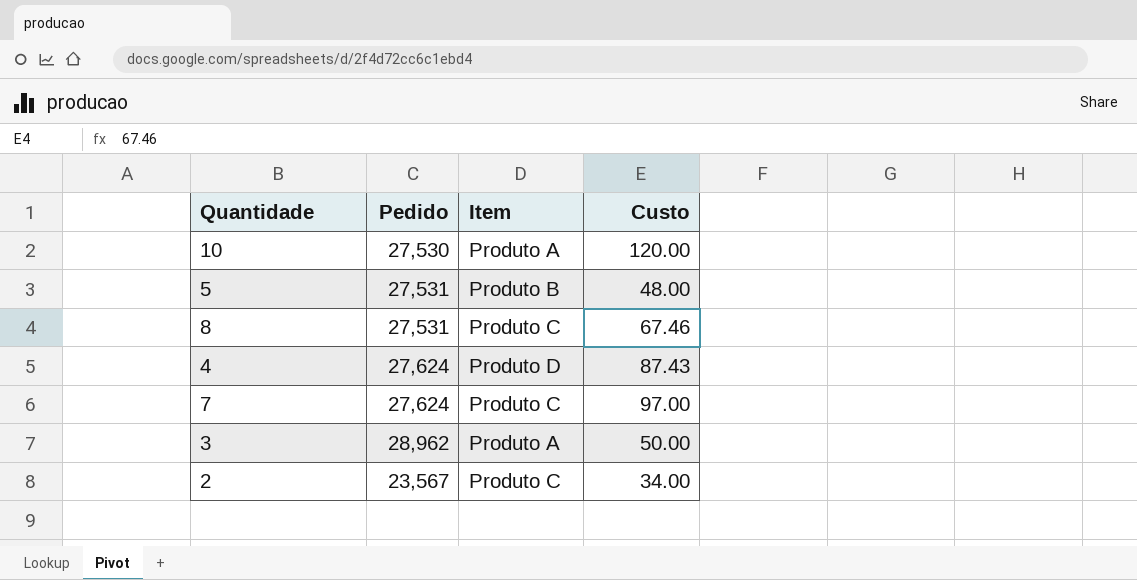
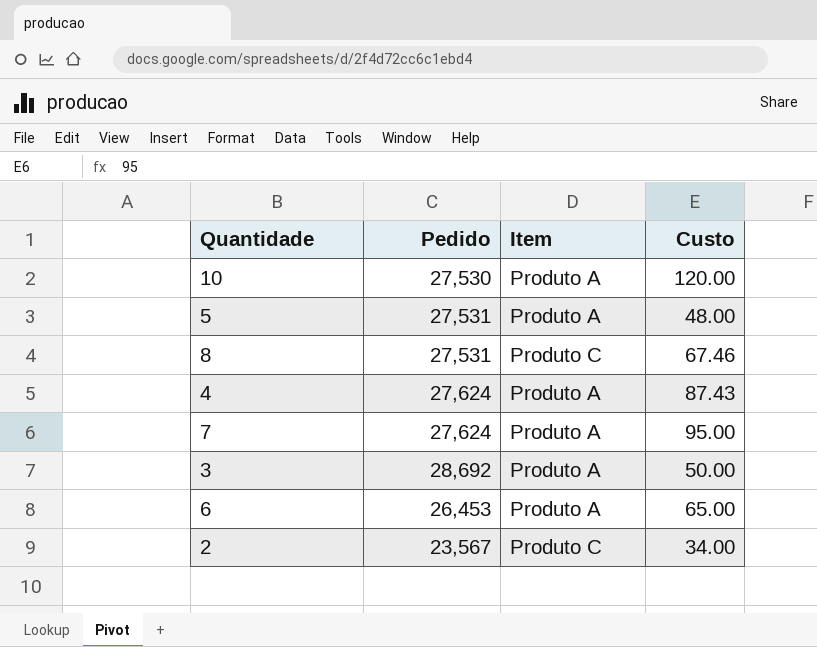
5 | Item: Produto B -> Produto A
4 | Item: Produto D -> Produto A
7 | Item: Produto C -> Produto A
7 | Custo: 97.00 -> 95.00
3 | Pedido: 28,962 -> 28,692
row 6: none -> 26,453 | Produto A | 65.00

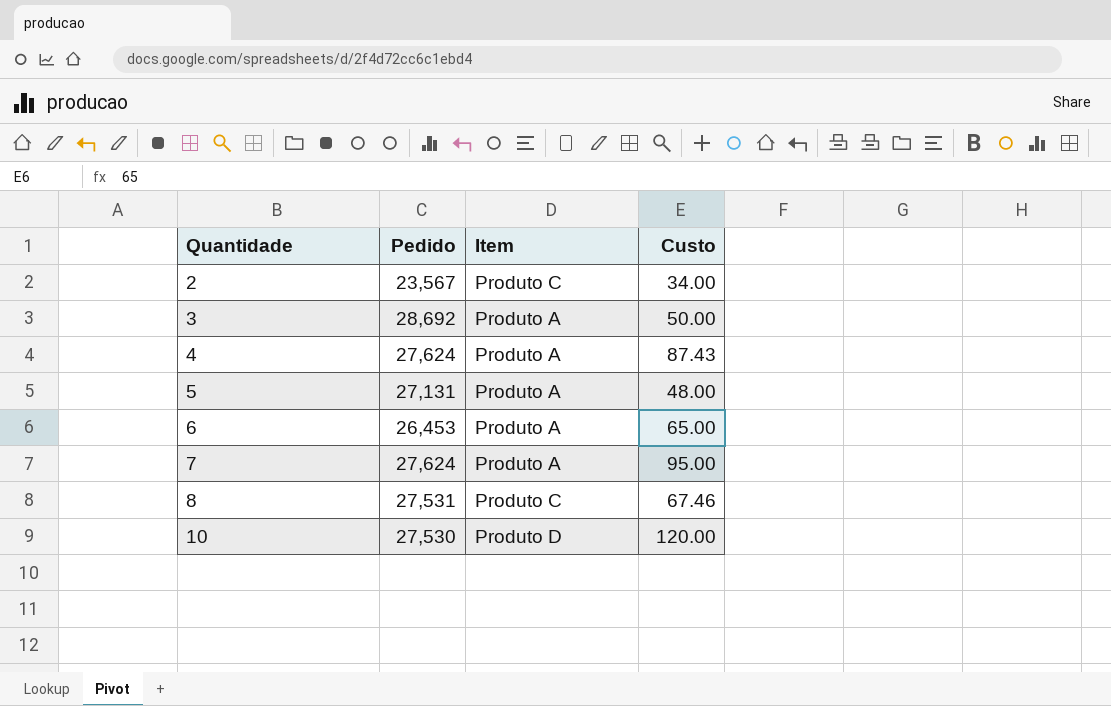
row order: none -> Quantidade ascending
5 | Pedido: 27,531 -> 27,131
10 | Item: Produto A -> Produto D

